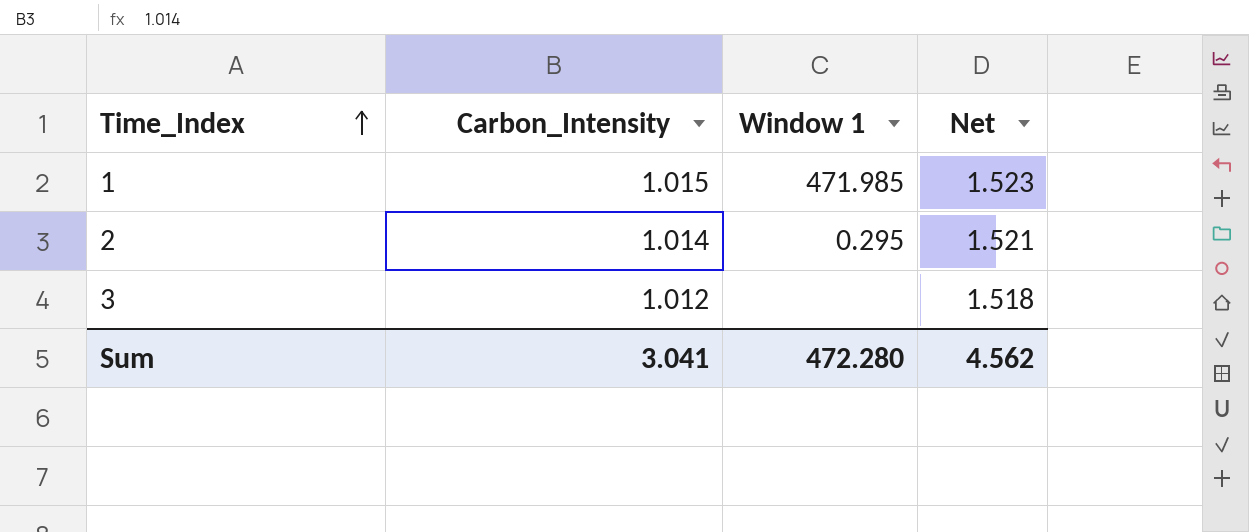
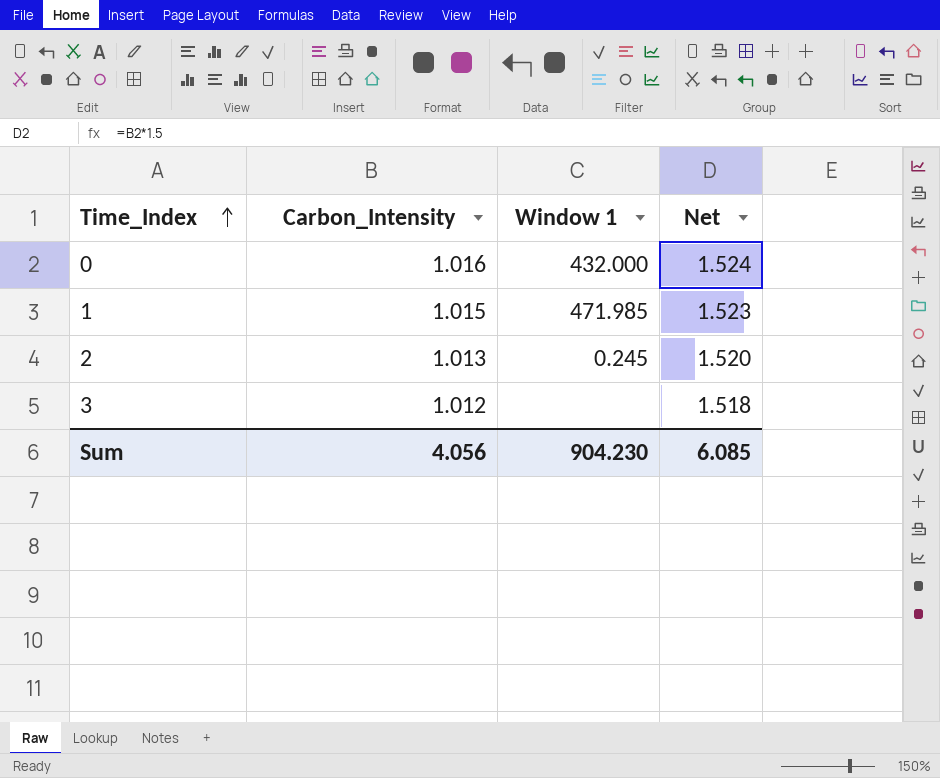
row 0: none -> 1.016 | 432.000 | 1.524
2 | Carbon_Intensity: 1.014 -> 1.013
2 | Window 1: 0.295 -> 0.245
2 | Net: 1.521 -> 1.520
Sum | Carbon_Intensity: 3.041 -> 4.056
Sum | Window 1: 472.280 -> 904.230
Sum | Net: 4.562 -> 6.085

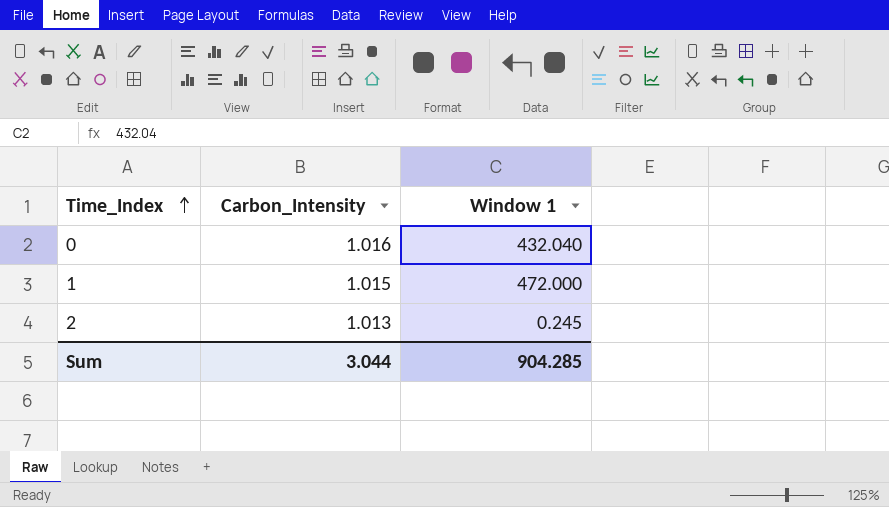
column Net | formula: [Carbon_Intensity] * 1.5 -> none
row 3: 1.012 | none | 1.518 -> none
0 | Window 1: 432.000 -> 432.040
1 | Window 1: 471.985 -> 472.000
Sum | Carbon_Intensity: 4.056 -> 3.044
Sum | Window 1: 904.230 -> 904.285

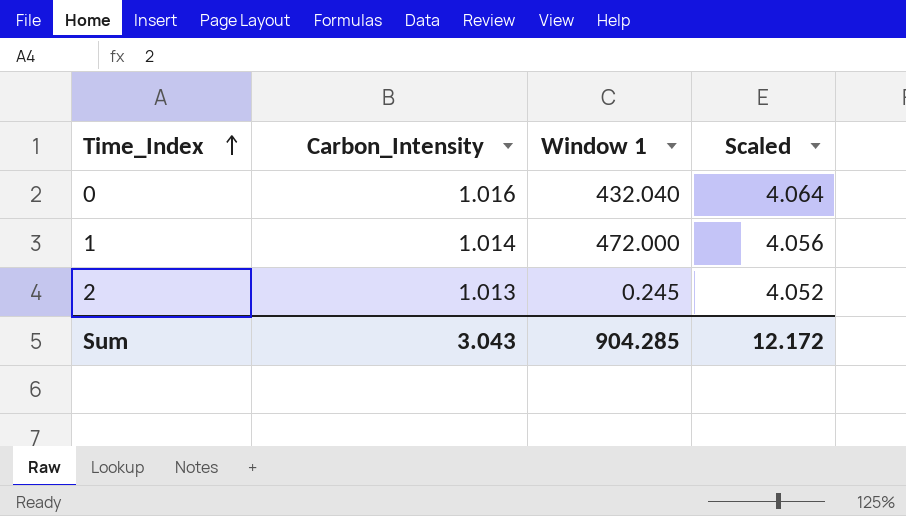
column Scaled | formula: none -> [Carbon_Intensity] * 4
1 | Carbon_Intensity: 1.015 -> 1.014
Sum | Carbon_Intensity: 3.044 -> 3.043

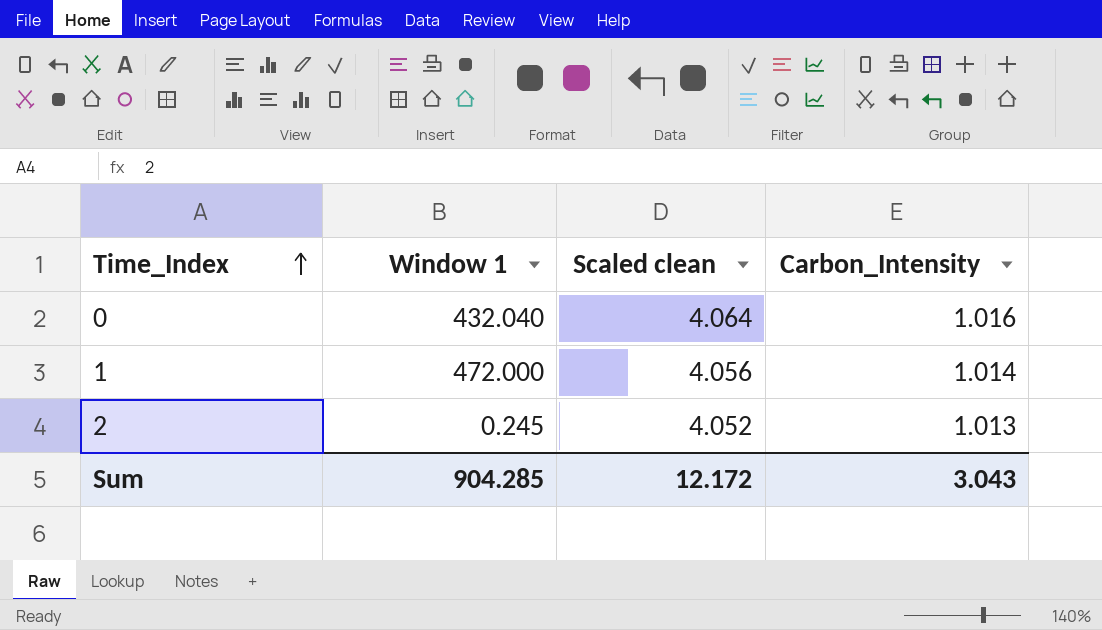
column name: Scaled -> Scaled clean
column Carbon_Intensity | position: 2 -> 4

